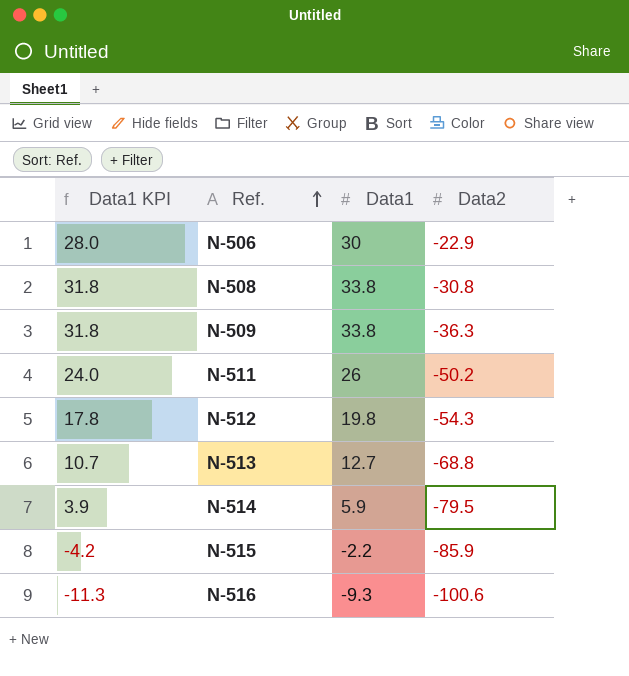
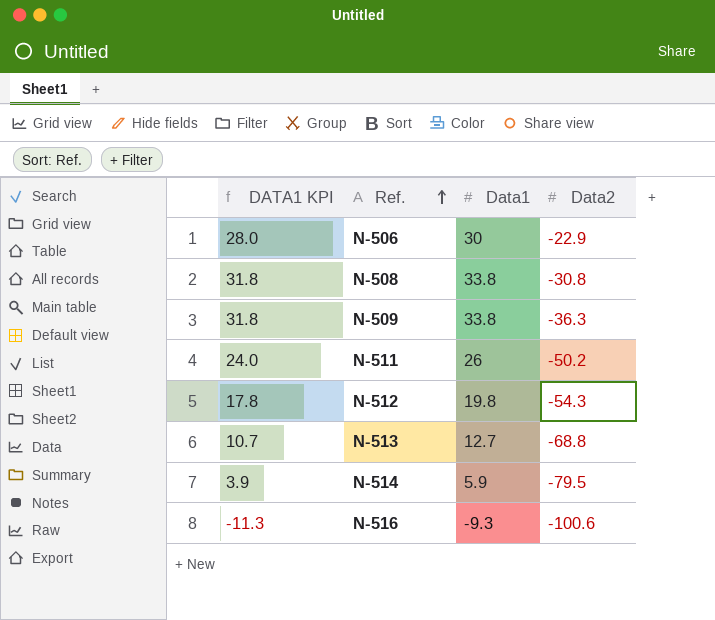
column name: Data1 KPI -> DATA1 KPI
row N-515: -4.2 | -2.2 | -85.9 -> none

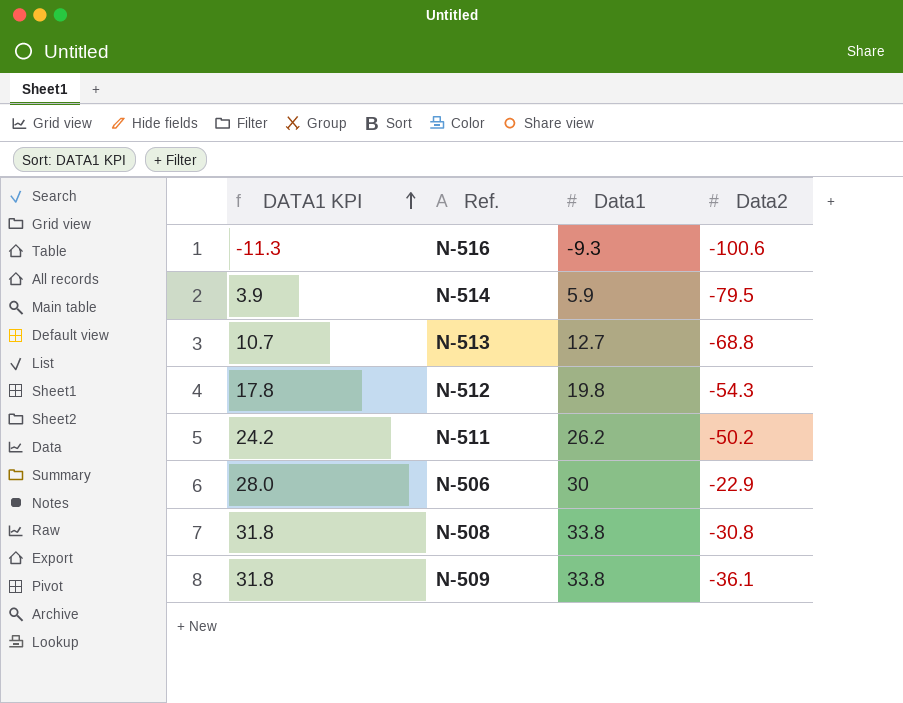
row order: Ref. ascending -> DATA1 KPI ascending
N-511 | DATA1 KPI: 24.0 -> 24.2
N-511 | Data1: 26 -> 26.2
N-509 | Data2: -36.3 -> -36.1

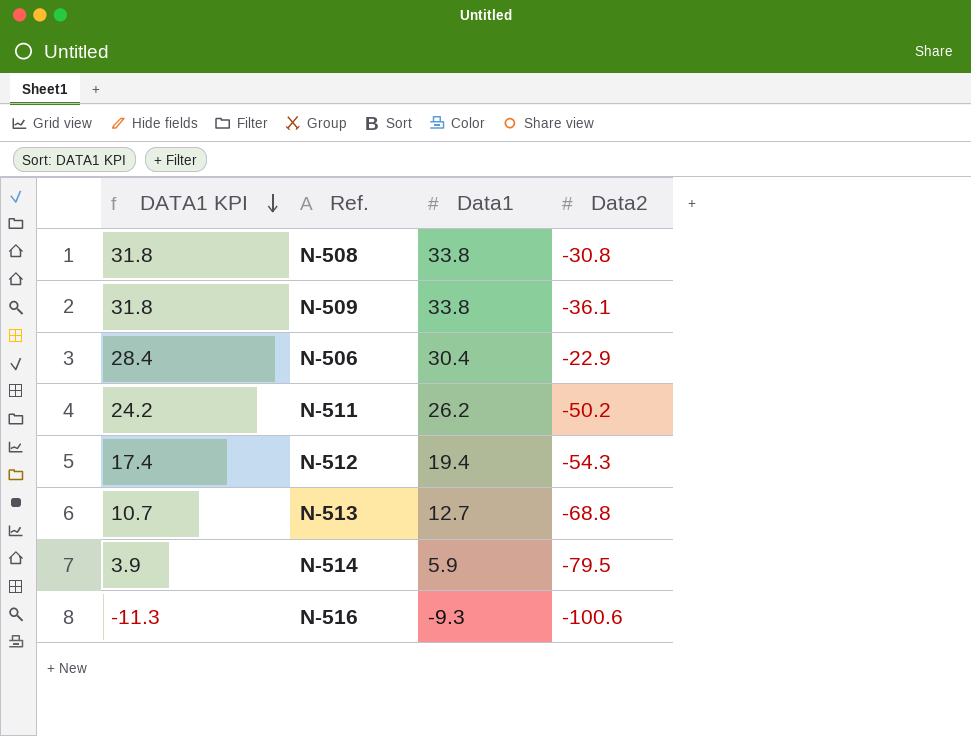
row order: DATA1 KPI ascending -> DATA1 KPI descending
N-506 | DATA1 KPI: 28.0 -> 28.4
N-506 | Data1: 30 -> 30.4
N-512 | DATA1 KPI: 17.8 -> 17.4
N-512 | Data1: 19.8 -> 19.4

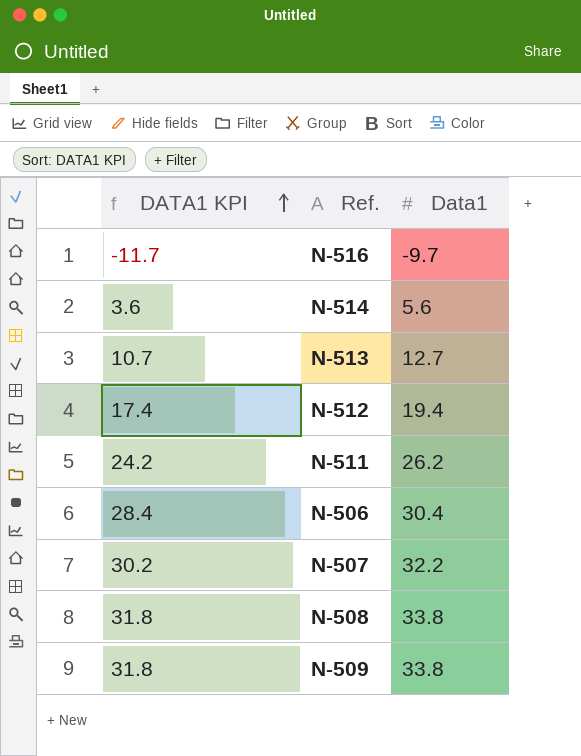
row order: DATA1 KPI descending -> DATA1 KPI ascending
column Data2 | position: 4 -> none
N-516 | DATA1 KPI: -11.3 -> -11.7
N-516 | Data1: -9.3 -> -9.7
N-514 | DATA1 KPI: 3.9 -> 3.6
N-514 | Data1: 5.9 -> 5.6
row N-507: none -> 30.2 | 32.2

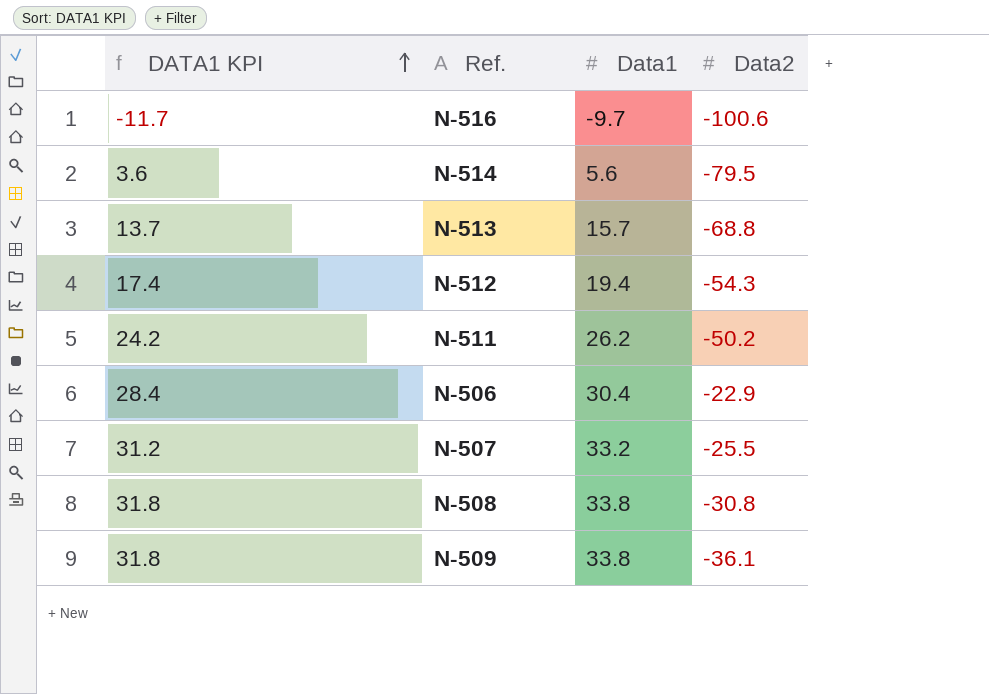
column Data2 | position: none -> 4
N-513 | DATA1 KPI: 10.7 -> 13.7
N-513 | Data1: 12.7 -> 15.7
N-507 | DATA1 KPI: 30.2 -> 31.2
N-507 | Data1: 32.2 -> 33.2

